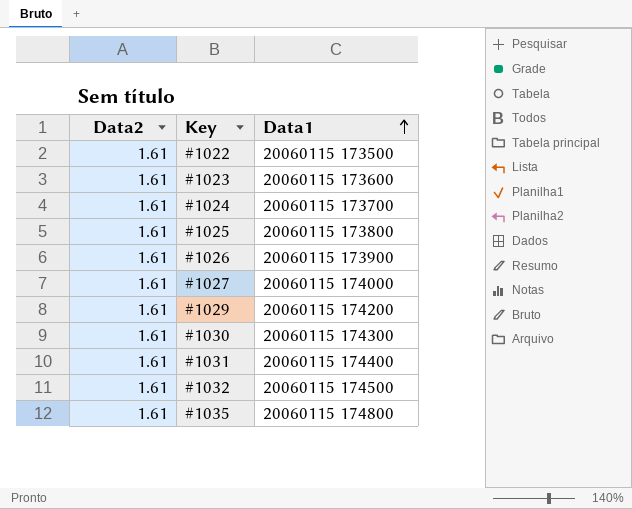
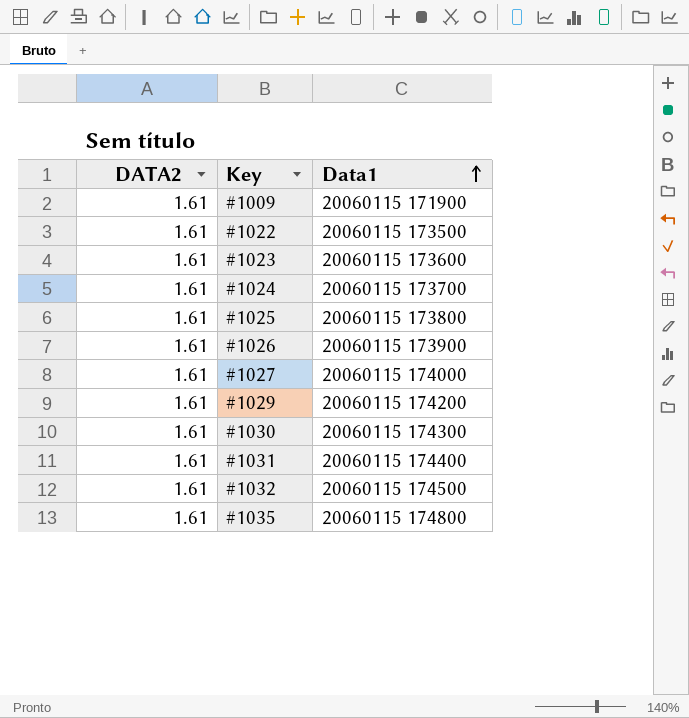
column name: Data2 -> DATA2
row #1009: none -> 1.61 | 20060115 171900

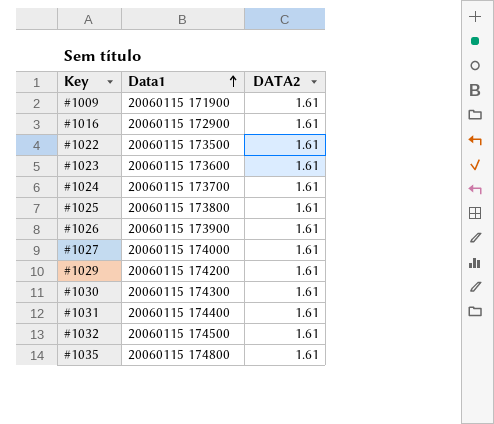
column DATA2 | position: 1 -> 3
row #1016: none -> 20060115 172900 | 1.61

